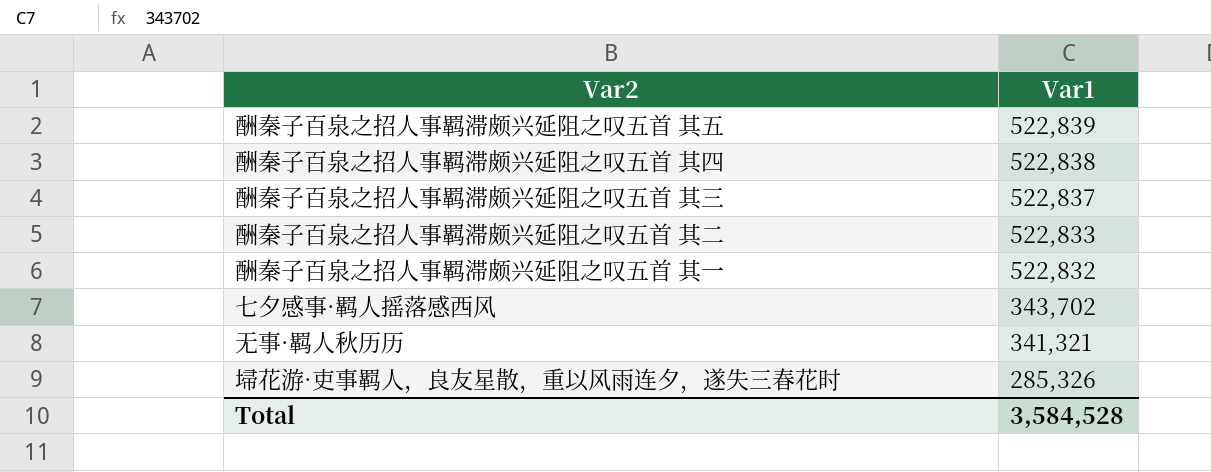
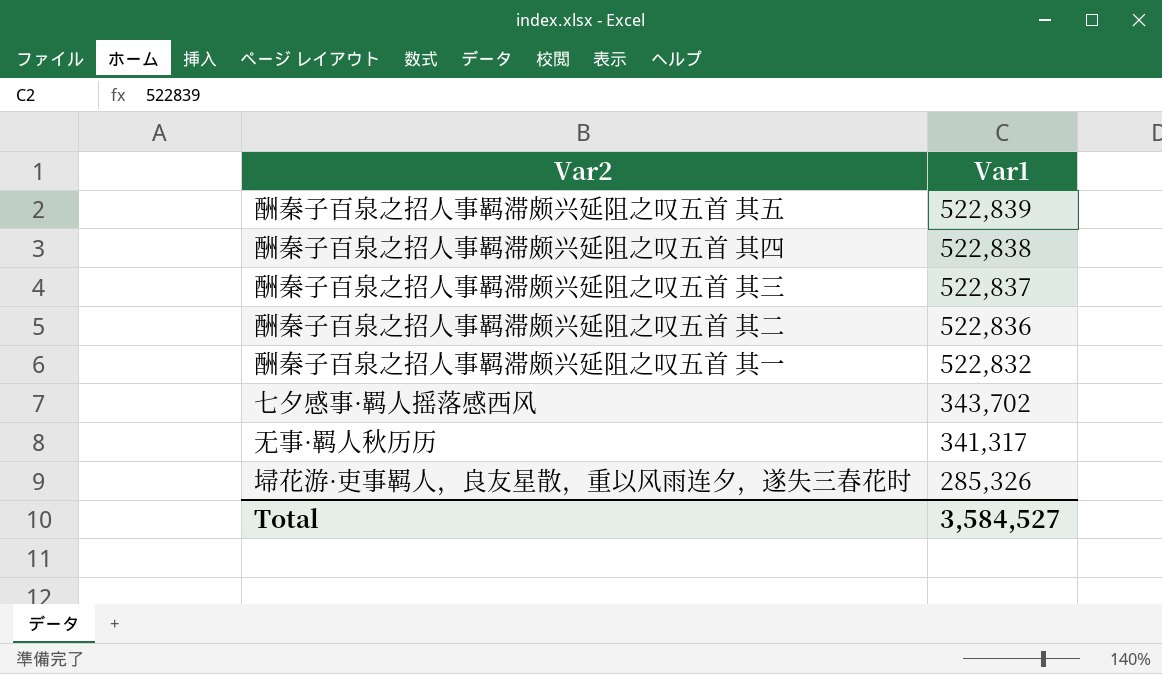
酬秦子百泉之招人事羁滞颇兴延阻之叹五首 其二 | Var1: 522,833 -> 522,836
无事·羁人秋历历 | Var1: 341,321 -> 341,317
Total | Var1: 3,584,528 -> 3,584,527

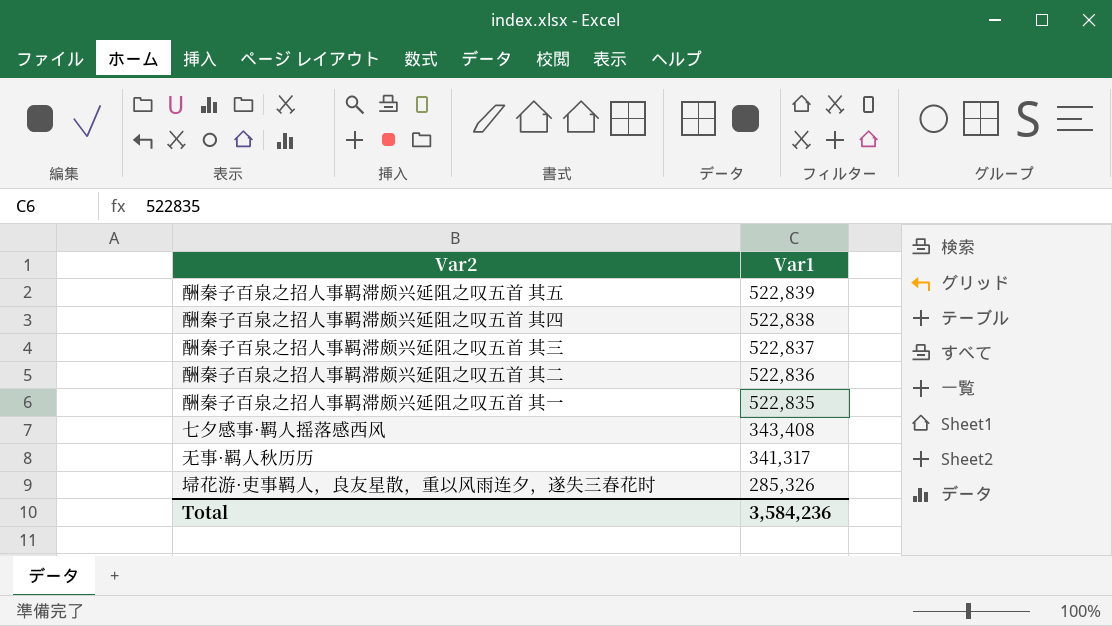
酬秦子百泉之招人事羁滞颇兴延阻之叹五首 其一 | Var1: 522,832 -> 522,835
七夕感事·羁人摇落感西风 | Var1: 343,702 -> 343,408
Total | Var1: 3,584,527 -> 3,584,236

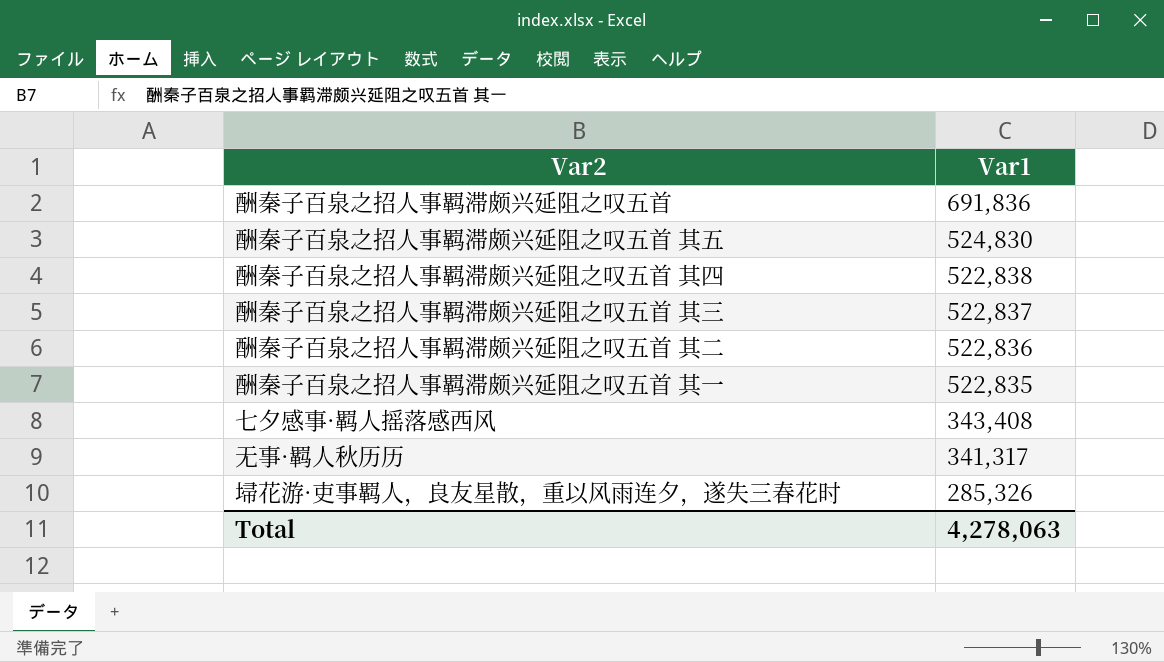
row 酬秦子百泉之招人事羁滞颇兴延阻之叹五首: none -> 691,836
酬秦子百泉之招人事羁滞颇兴延阻之叹五首 其五 | Var1: 522,839 -> 524,830
Total | Var1: 3,584,236 -> 4,278,063

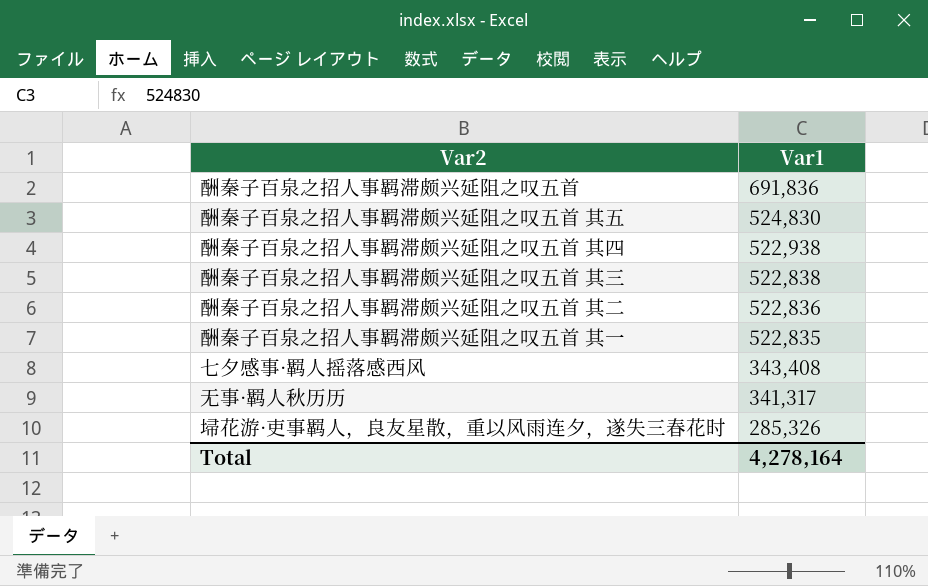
酬秦子百泉之招人事羁滞颇兴延阻之叹五首 其四 | Var1: 522,838 -> 522,938
酬秦子百泉之招人事羁滞颇兴延阻之叹五首 其三 | Var1: 522,837 -> 522,838
Total | Var1: 4,278,063 -> 4,278,164

